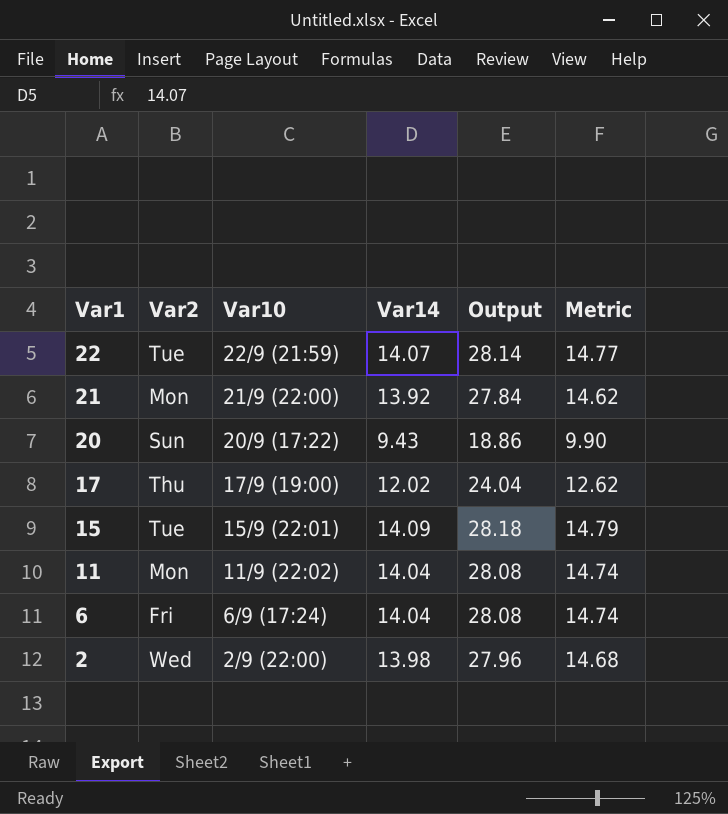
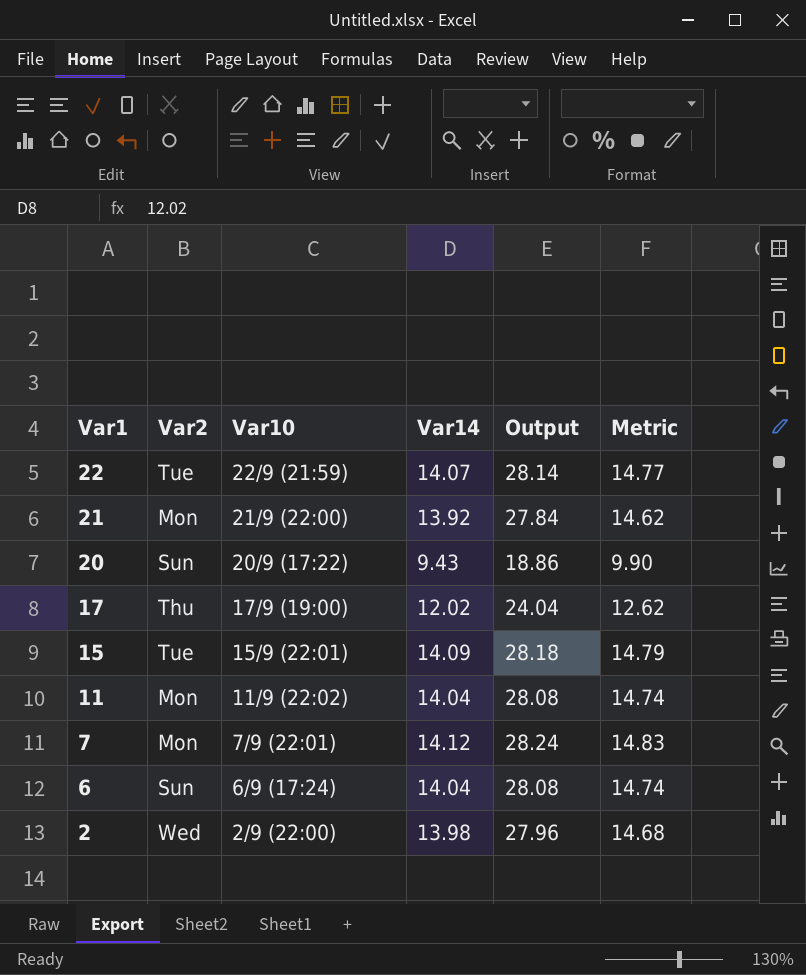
row 7: none -> Mon | 7/9 (22:01) | 14.12 | 28.24 | 14.83
6 | Var2: Fri -> Sun

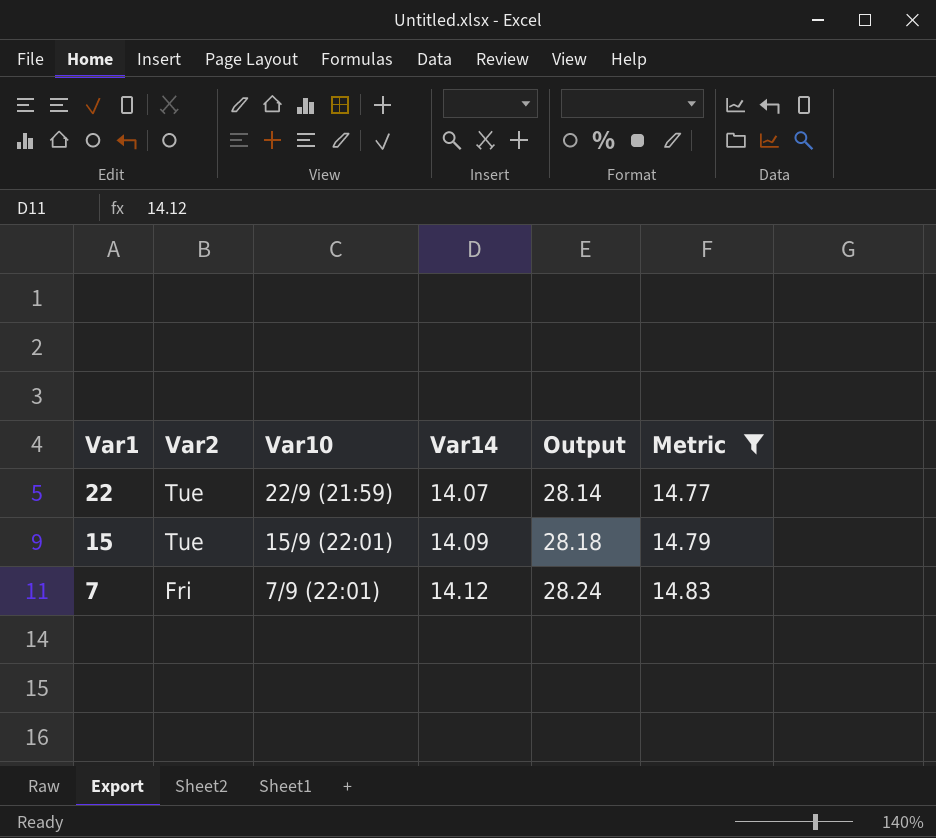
filter: none -> Metric >= 14.77
7 | Var2: Mon -> Fri

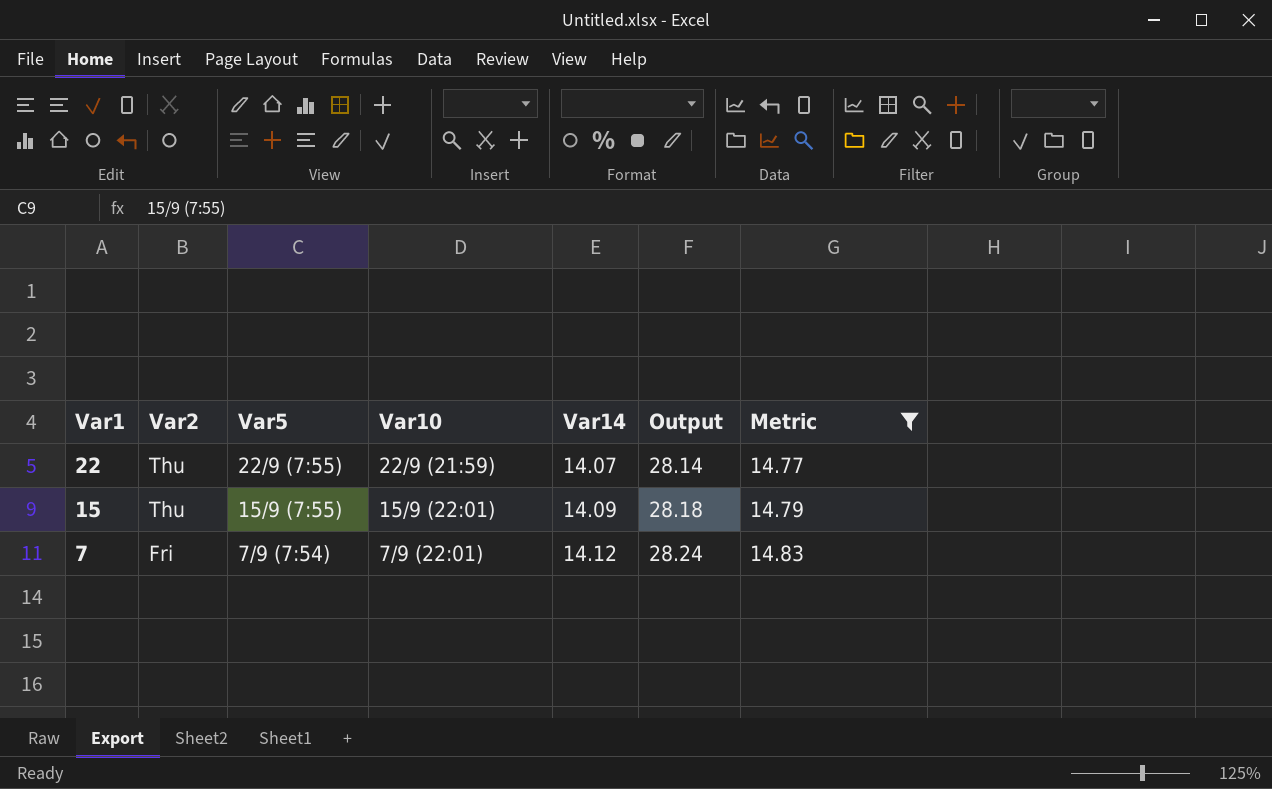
column Var5 | position: none -> 3
22 | Var2: Tue -> Thu
15 | Var2: Tue -> Thu

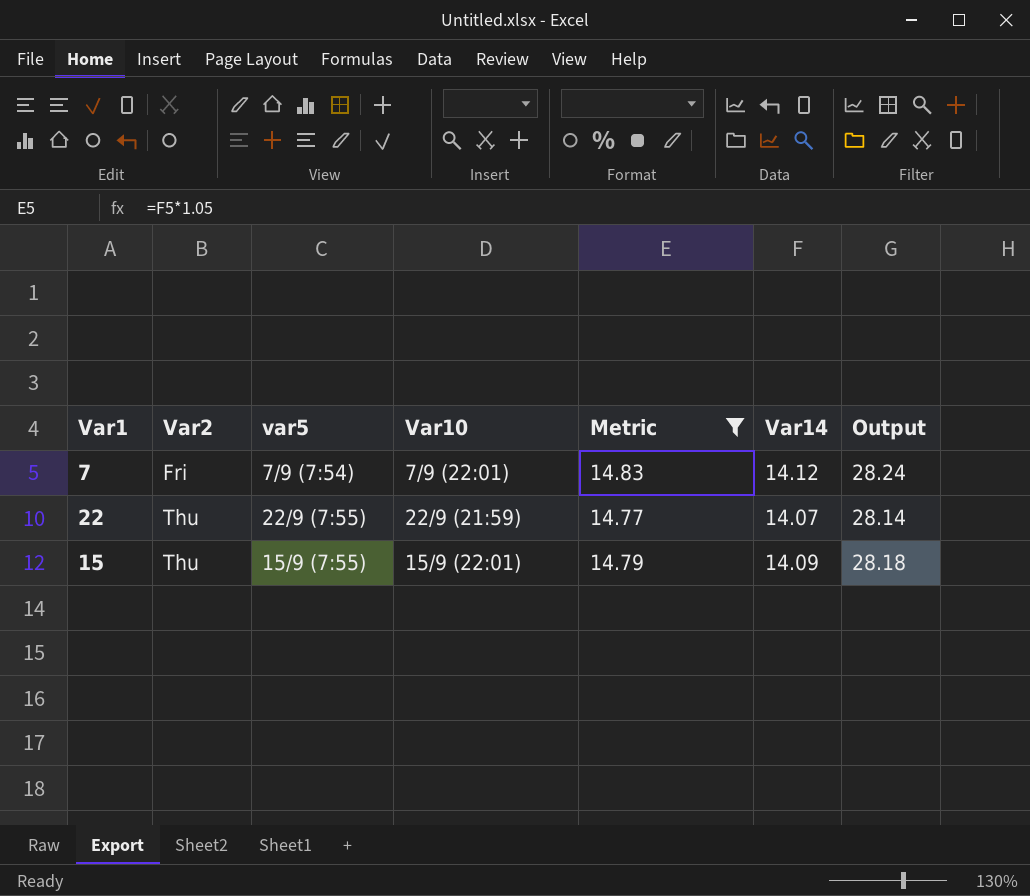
row order: Var1 descending -> Var2 ascending
column name: Var5 -> var5
column Metric | position: 7 -> 5

